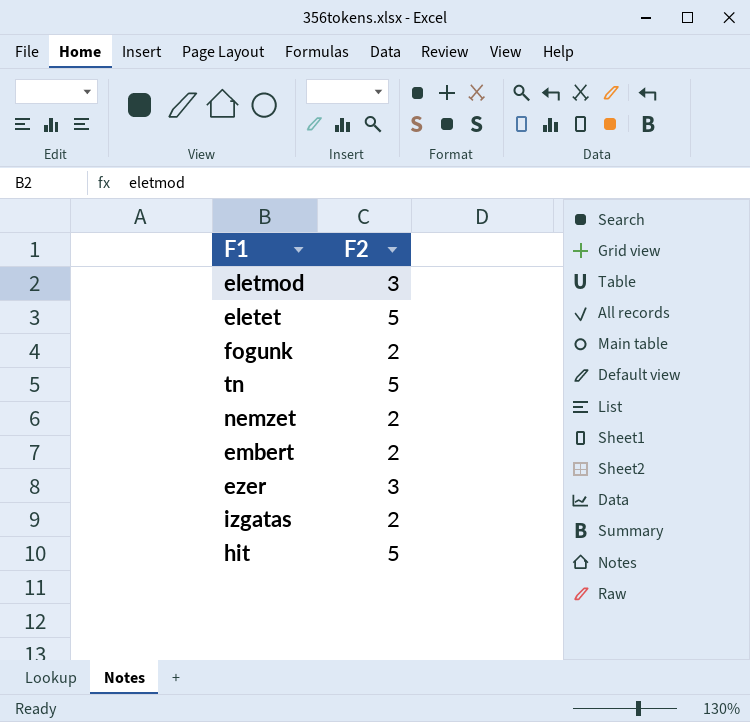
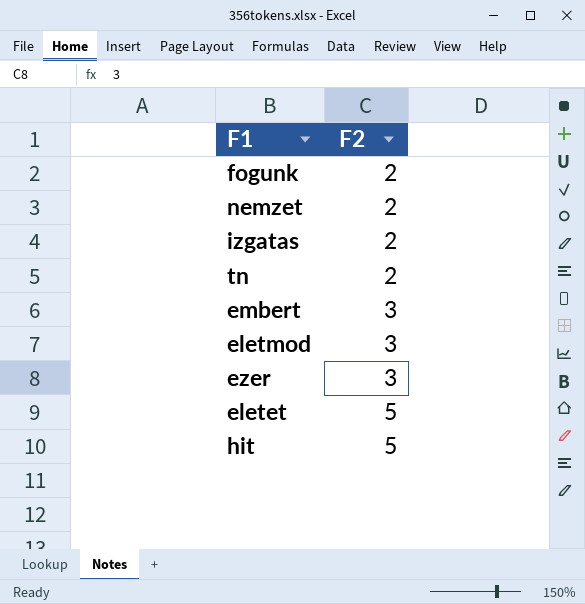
row order: none -> F2 ascending
tn | F2: 5 -> 2
embert | F2: 2 -> 3

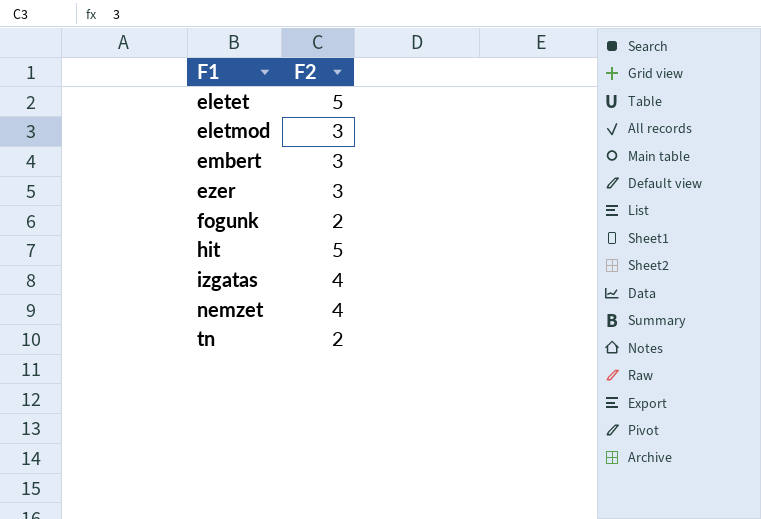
row order: F2 ascending -> F1 ascending
izgatas | F2: 2 -> 4
nemzet | F2: 2 -> 4

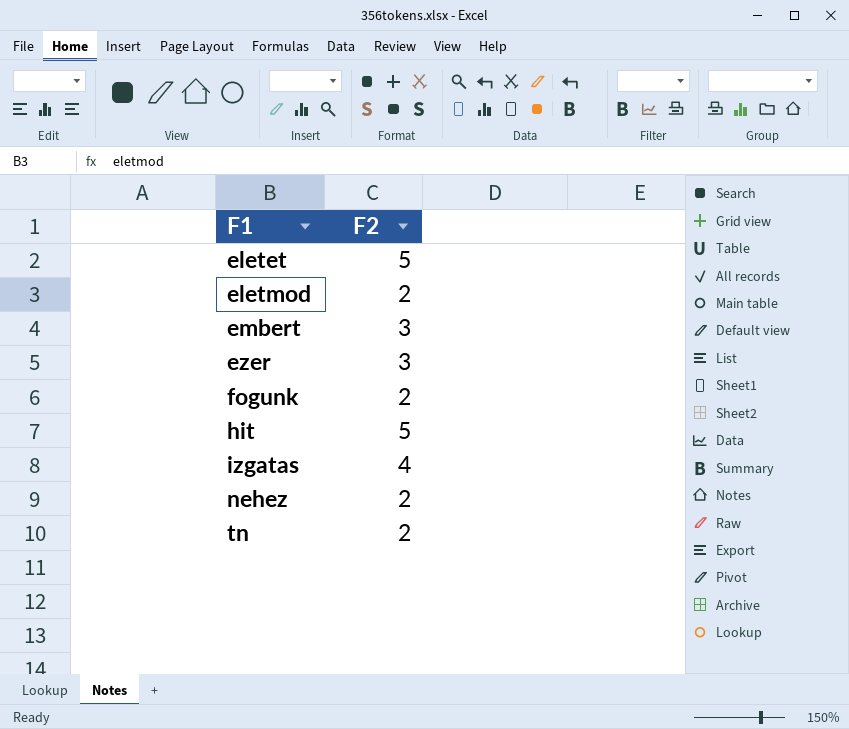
row nemzet: 4 -> none
eletmod | F2: 3 -> 2
row nehez: none -> 2

